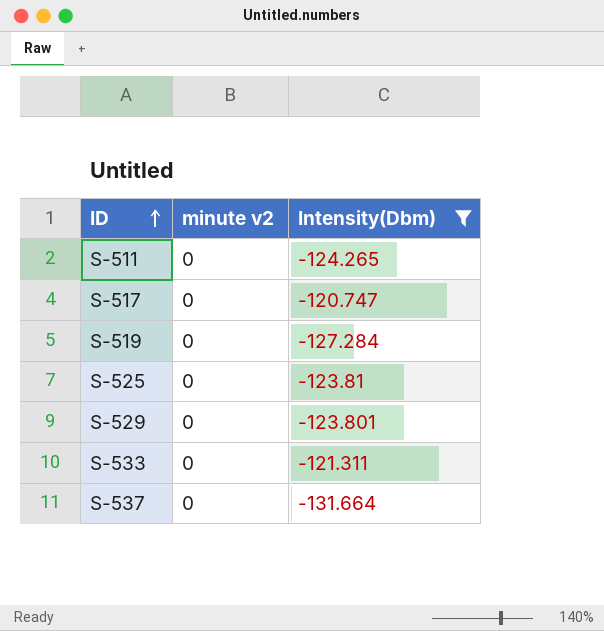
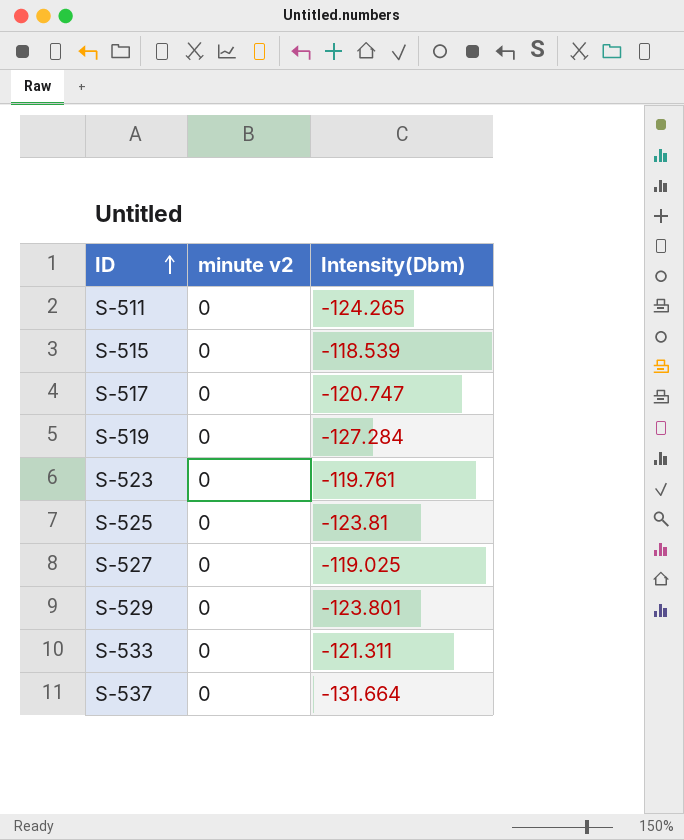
filter: Intensity(Dbm) <= -120.747 -> none

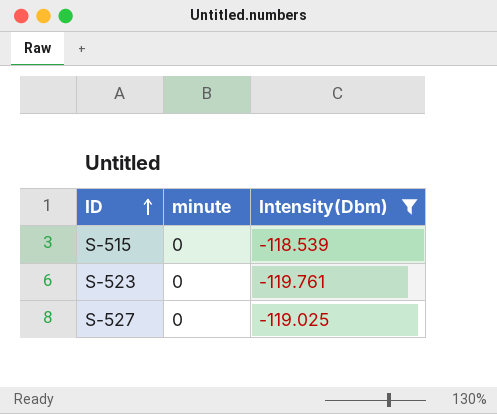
filter: none -> Intensity(Dbm) >= -119.761
column name: minute v2 -> minute

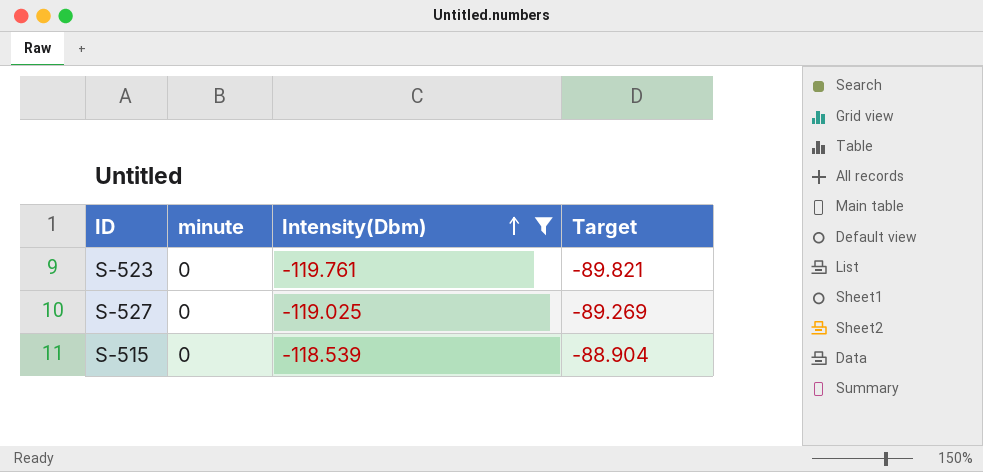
row order: ID ascending -> Intensity(Dbm) ascending
column Target | formula: none -> [Intensity(Dbm)] * 0.75

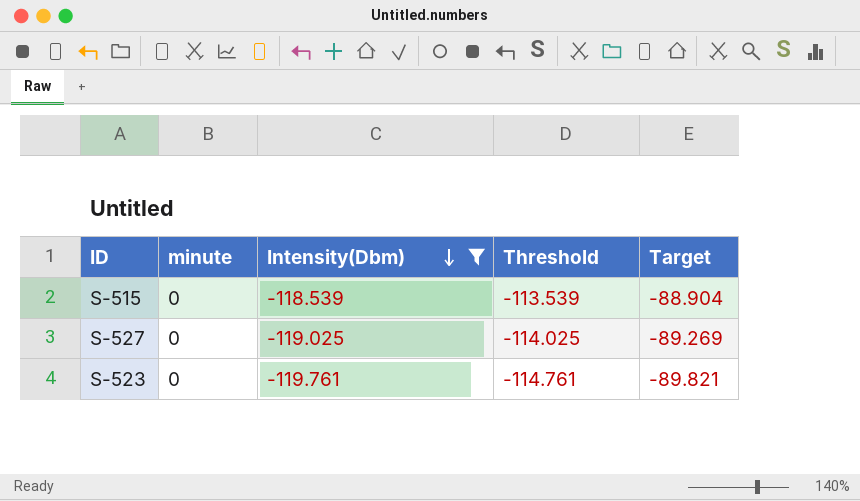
row order: Intensity(Dbm) ascending -> Intensity(Dbm) descending
column Threshold | formula: none -> [Intensity(Dbm)] + 5

